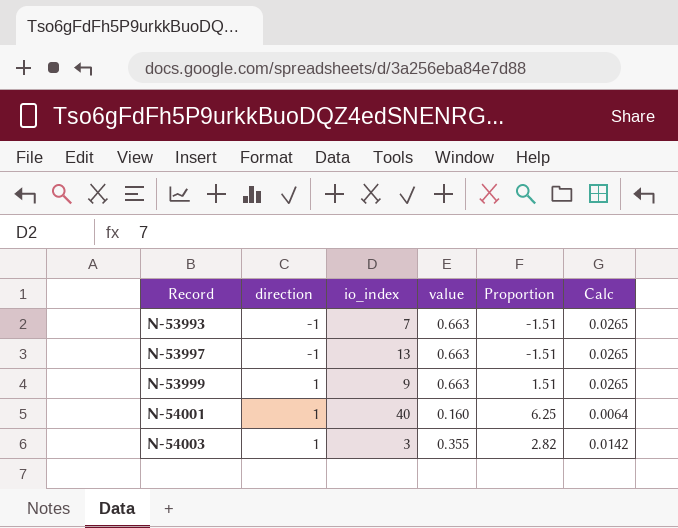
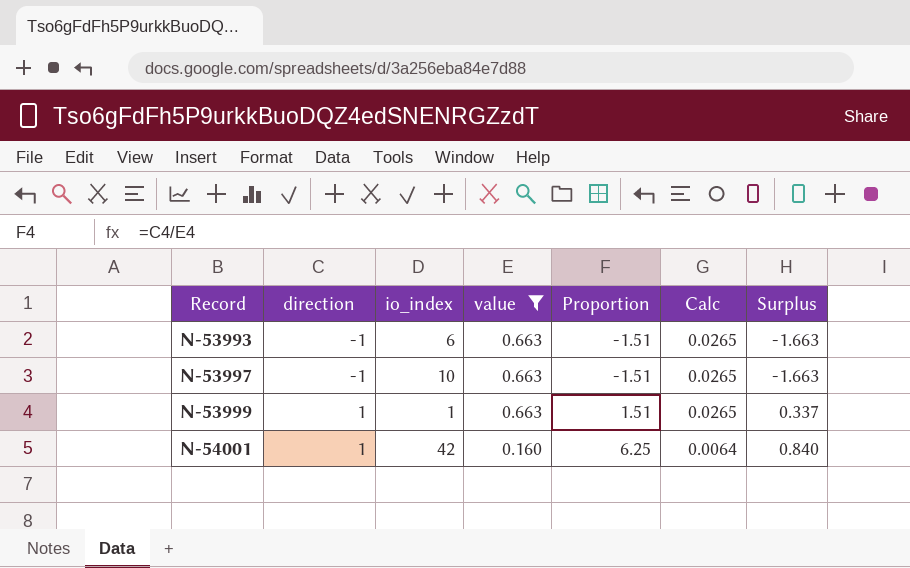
filter: none -> value != 0.355
column Surplus | formula: none -> [direction] - [value]
N-53993 | io_index: 7 -> 6
N-53997 | io_index: 13 -> 10
N-53999 | io_index: 9 -> 1
N-54001 | io_index: 40 -> 42

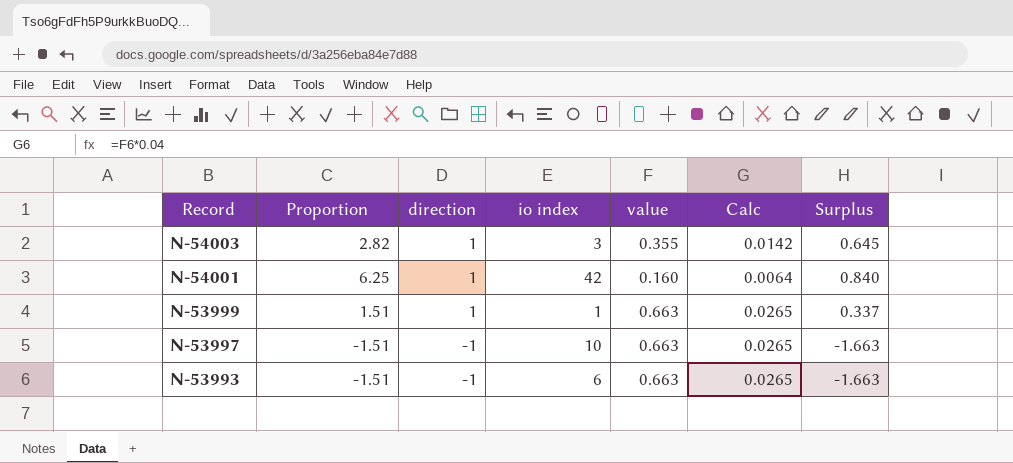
filter: value != 0.355 -> none
row order: Record ascending -> Record descending
column Proportion | position: 5 -> 2
column name: io_index -> io index

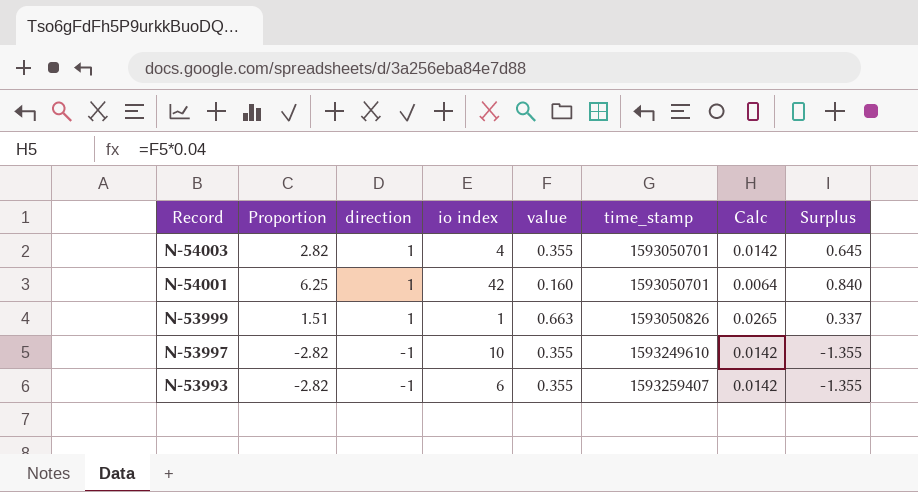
column time_stamp | position: none -> 6
N-54003 | io index: 3 -> 4
N-53997 | Proportion: -1.51 -> -2.82
N-53997 | value: 0.663 -> 0.355
N-53997 | Calc: 0.0265 -> 0.0142
N-53997 | Surplus: -1.663 -> -1.355
N-53993 | Proportion: -1.51 -> -2.82
N-53993 | value: 0.663 -> 0.355
N-53993 | Calc: 0.0265 -> 0.0142
N-53993 | Surplus: -1.663 -> -1.355

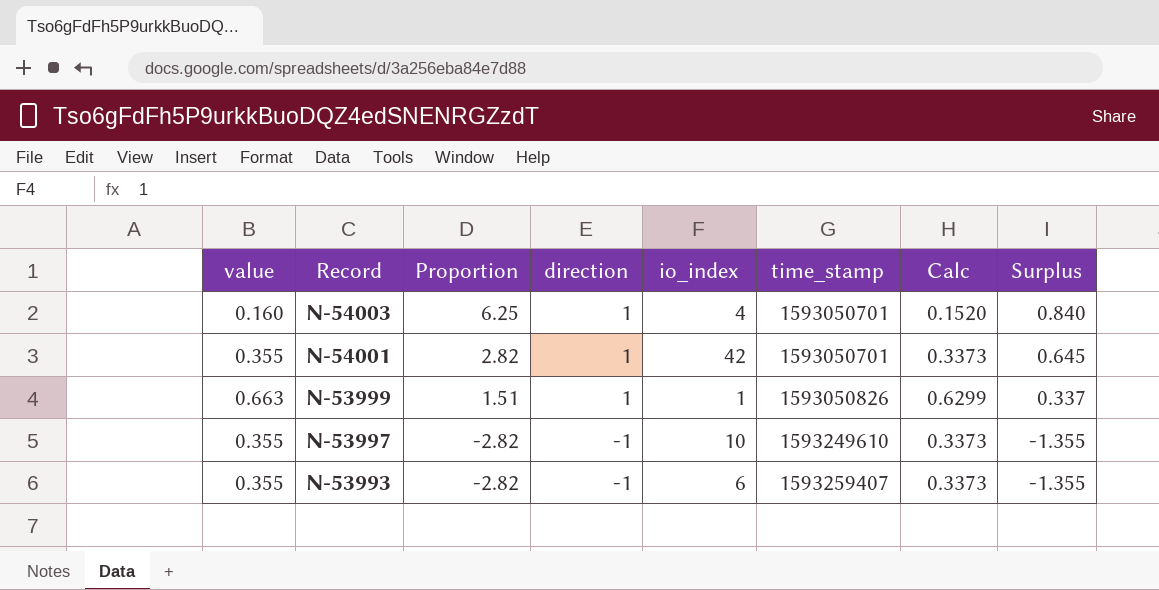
column value | position: 5 -> 1
column name: io index -> io_index
column Calc | formula: [value] * 0.04 -> [value] * 0.95
N-54003 | value: 0.355 -> 0.160
N-54003 | Proportion: 2.82 -> 6.25
N-54003 | Surplus: 0.645 -> 0.840
N-54001 | value: 0.160 -> 0.355
N-54001 | Proportion: 6.25 -> 2.82
N-54001 | Surplus: 0.840 -> 0.645

